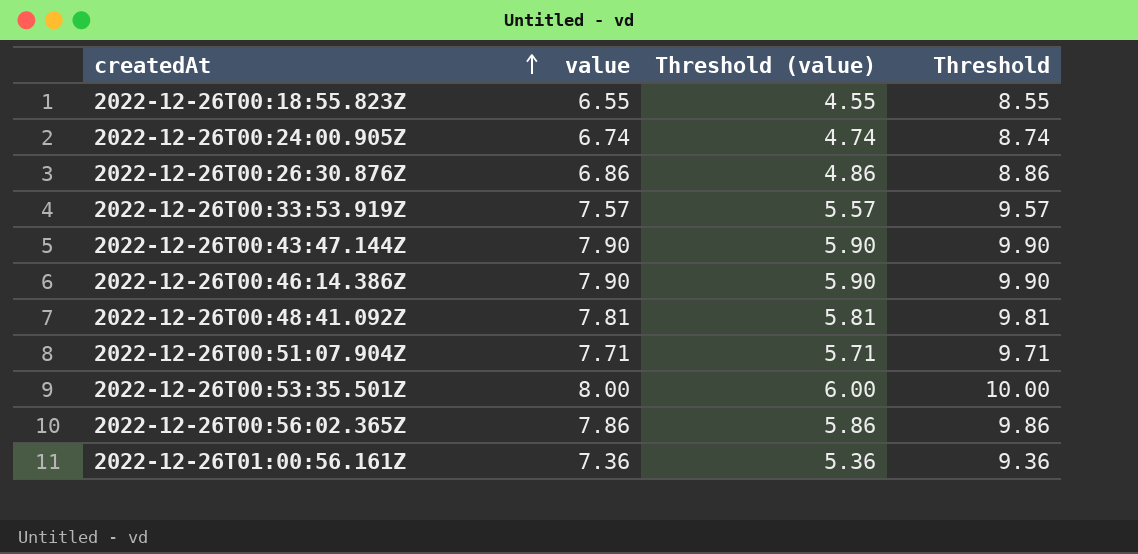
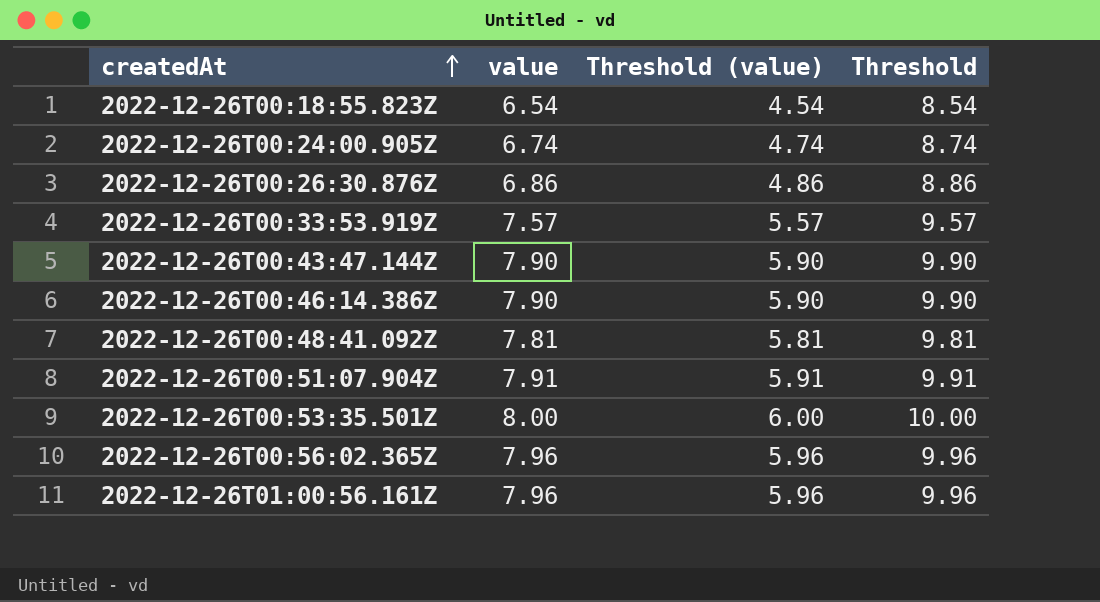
2022-12-26T00:18:55.823Z | value: 6.55 -> 6.54
2022-12-26T00:18:55.823Z | Threshold (value): 4.55 -> 4.54
2022-12-26T00:18:55.823Z | Threshold: 8.55 -> 8.54
2022-12-26T00:51:07.904Z | value: 7.71 -> 7.91
2022-12-26T00:51:07.904Z | Threshold (value): 5.71 -> 5.91
2022-12-26T00:51:07.904Z | Threshold: 9.71 -> 9.91
2022-12-26T00:56:02.365Z | value: 7.86 -> 7.96
2022-12-26T00:56:02.365Z | Threshold (value): 5.86 -> 5.96
2022-12-26T00:56:02.365Z | Threshold: 9.86 -> 9.96
2022-12-26T01:00:56.161Z | value: 7.36 -> 7.96
2022-12-26T01:00:56.161Z | Threshold (value): 5.36 -> 5.96
2022-12-26T01:00:56.161Z | Threshold: 9.36 -> 9.96

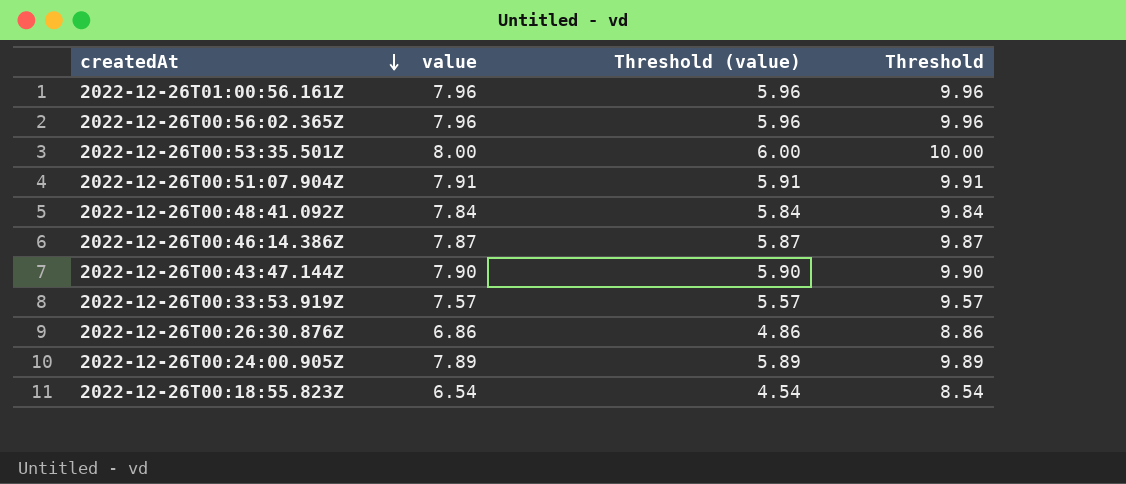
row order: createdAt ascending -> createdAt descending
2022-12-26T00:48:41.092Z | value: 7.81 -> 7.84
2022-12-26T00:48:41.092Z | Threshold (value): 5.81 -> 5.84
2022-12-26T00:48:41.092Z | Threshold: 9.81 -> 9.84
2022-12-26T00:46:14.386Z | value: 7.90 -> 7.87
2022-12-26T00:46:14.386Z | Threshold (value): 5.90 -> 5.87
2022-12-26T00:46:14.386Z | Threshold: 9.90 -> 9.87
2022-12-26T00:24:00.905Z | value: 6.74 -> 7.89
2022-12-26T00:24:00.905Z | Threshold (value): 4.74 -> 5.89
2022-12-26T00:24:00.905Z | Threshold: 8.74 -> 9.89

